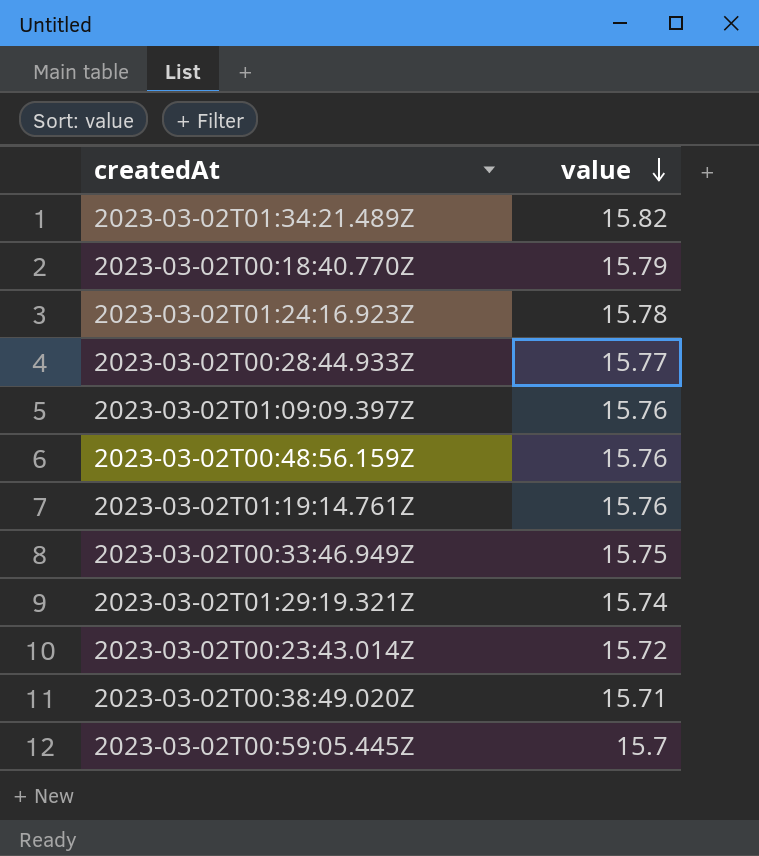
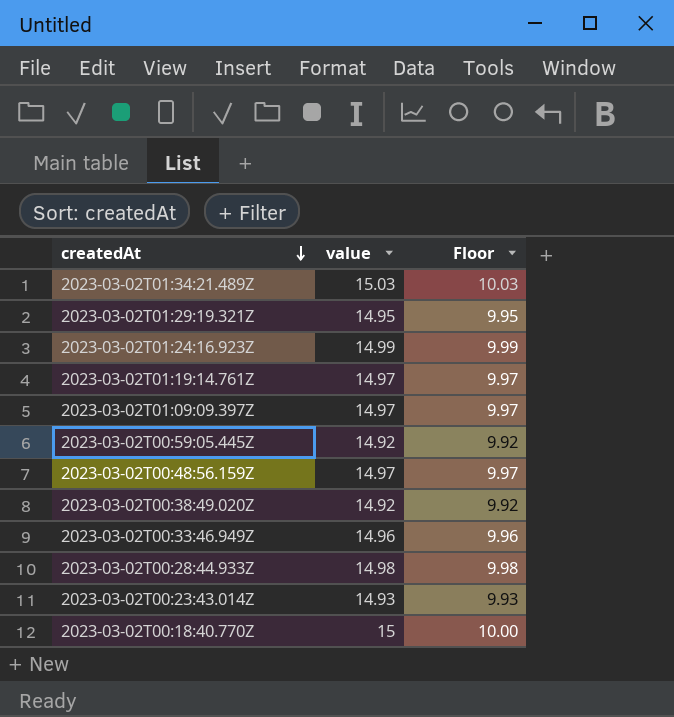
row order: value descending -> createdAt descending
column Floor | formula: none -> [value] - 5
2023-03-02T01:34:21.489Z | value: 15.82 -> 15.03
2023-03-02T01:29:19.321Z | value: 15.74 -> 14.95
2023-03-02T01:24:16.923Z | value: 15.78 -> 14.99
2023-03-02T01:19:14.761Z | value: 15.76 -> 14.97
2023-03-02T01:09:09.397Z | value: 15.76 -> 14.97
2023-03-02T00:59:05.445Z | value: 15.7 -> 14.92
2023-03-02T00:48:56.159Z | value: 15.76 -> 14.97
2023-03-02T00:38:49.020Z | value: 15.71 -> 14.92
2023-03-02T00:33:46.949Z | value: 15.75 -> 14.96
2023-03-02T00:28:44.933Z | value: 15.77 -> 14.98
2023-03-02T00:23:43.014Z | value: 15.72 -> 14.93
2023-03-02T00:18:40.770Z | value: 15.79 -> 15

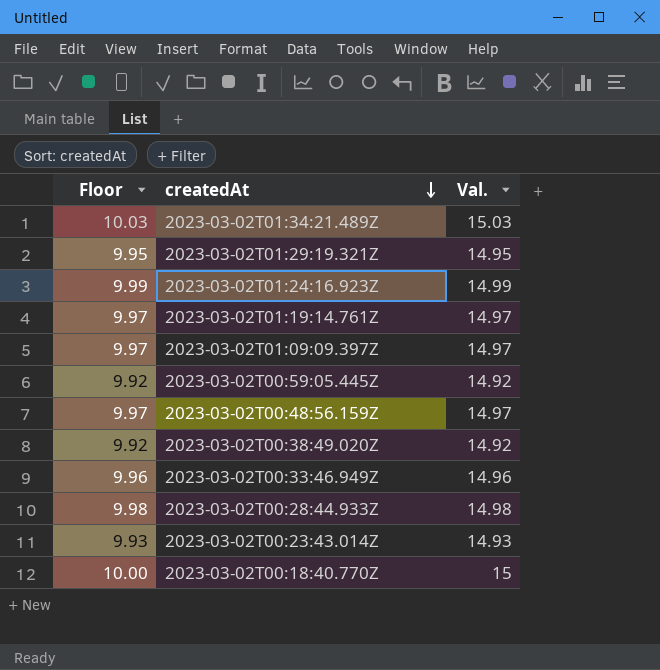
column Floor | position: 3 -> 1
column name: value -> Val.

